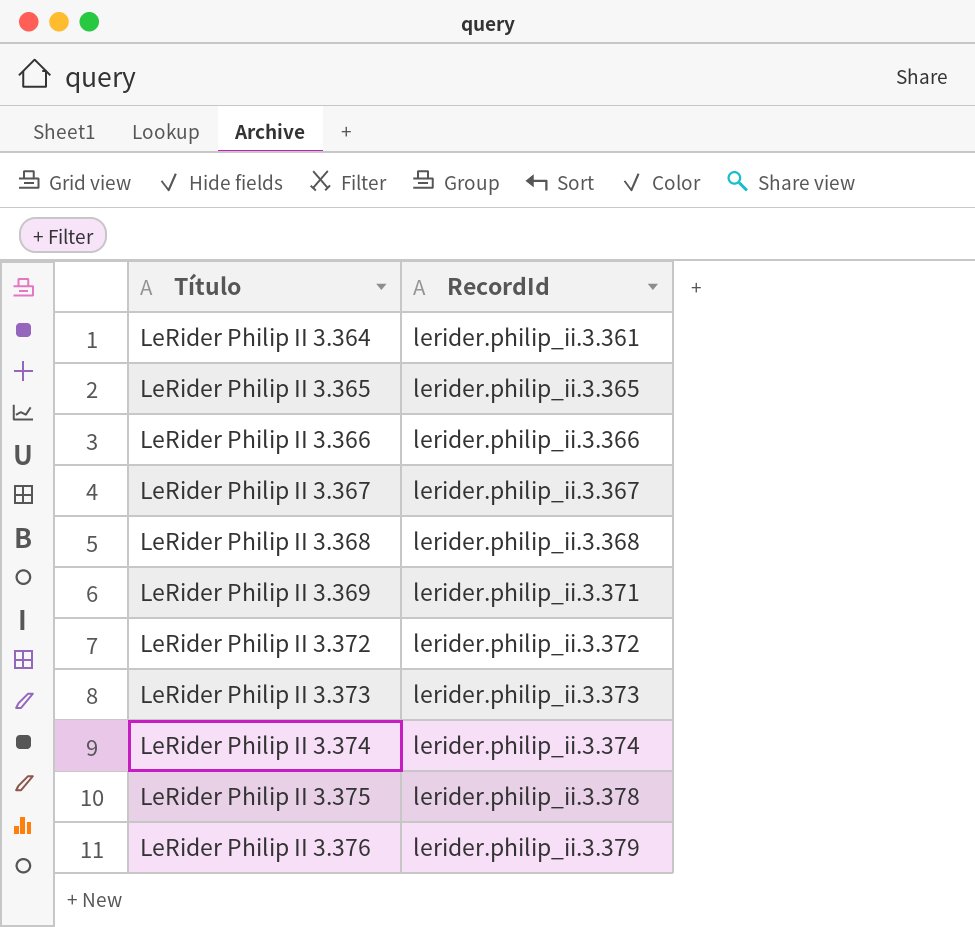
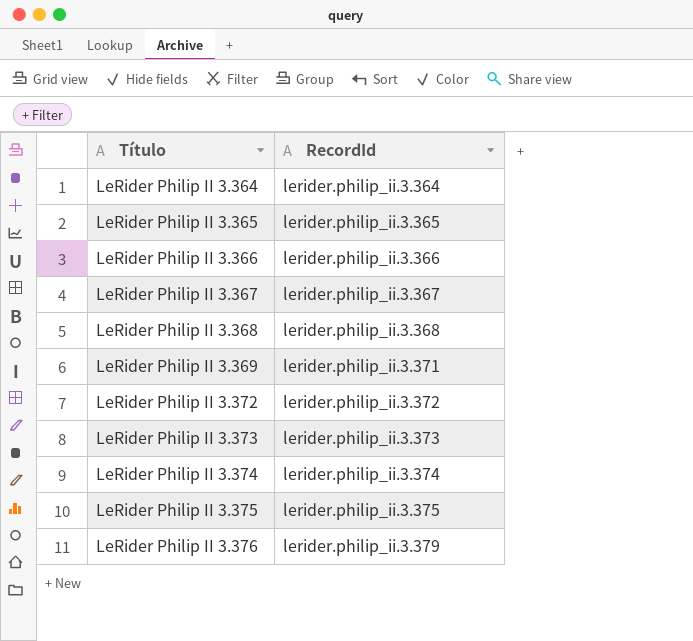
LeRider Philip II 3.364 | RecordId: lerider.philip_ii.3.361 -> lerider.philip_ii.3.364
LeRider Philip II 3.375 | RecordId: lerider.philip_ii.3.378 -> lerider.philip_ii.3.375

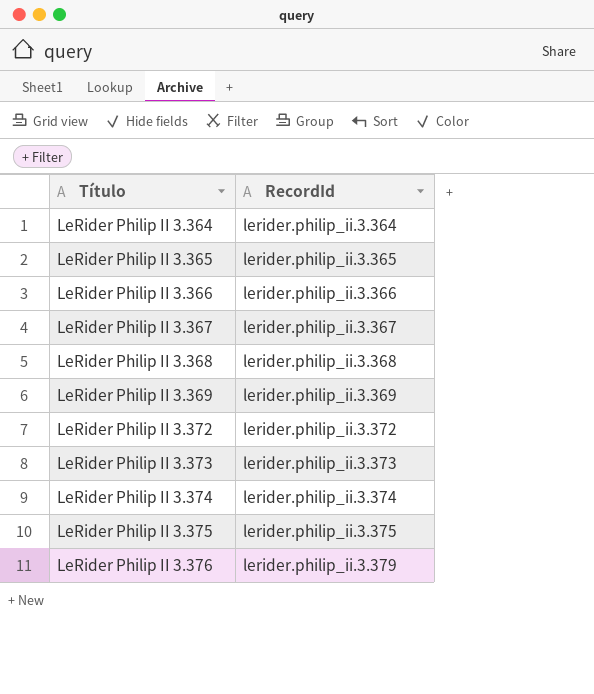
LeRider Philip II 3.369 | RecordId: lerider.philip_ii.3.371 -> lerider.philip_ii.3.369

